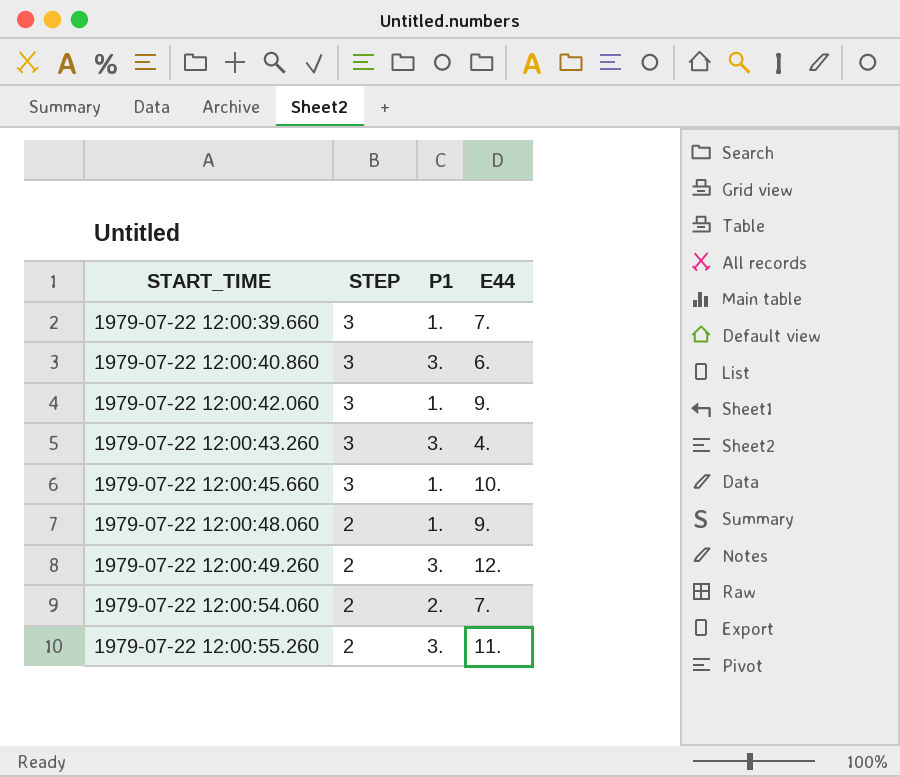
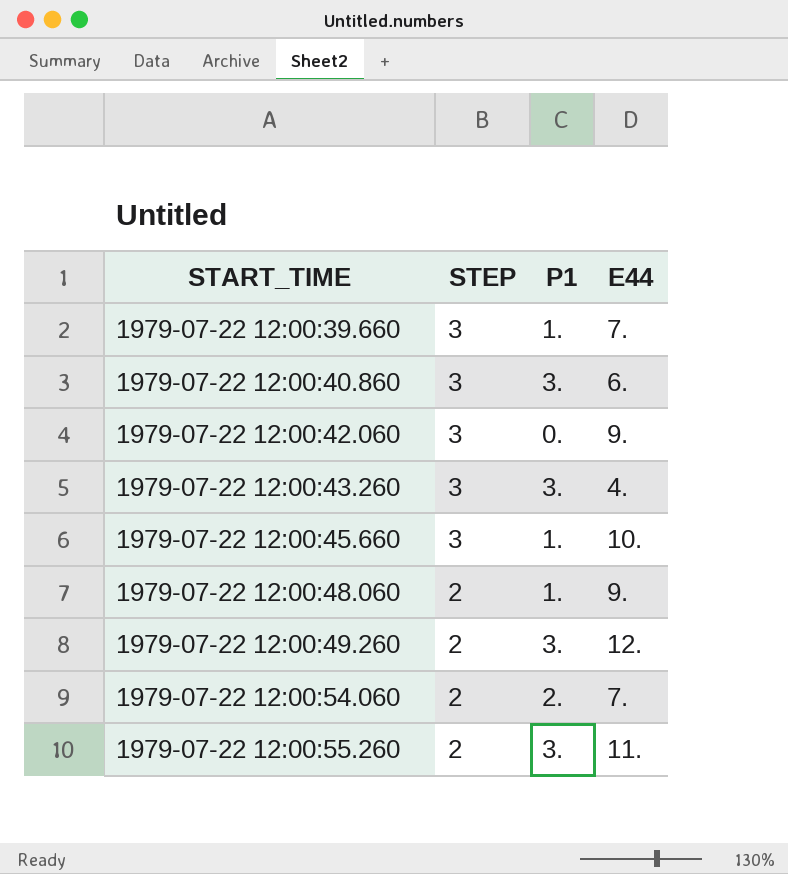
1979-07-22 12:00:42.060 | P1: 1. -> 0.

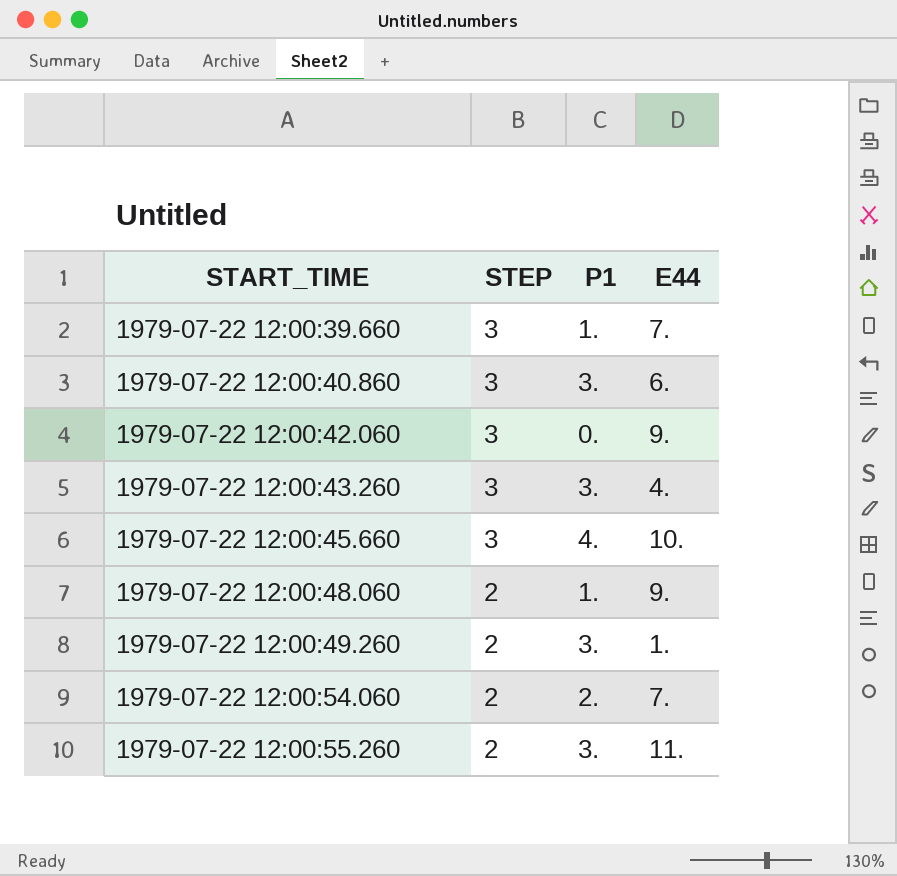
1979-07-22 12:00:45.660 | P1: 1. -> 4.
1979-07-22 12:00:49.260 | E44: 12. -> 1.

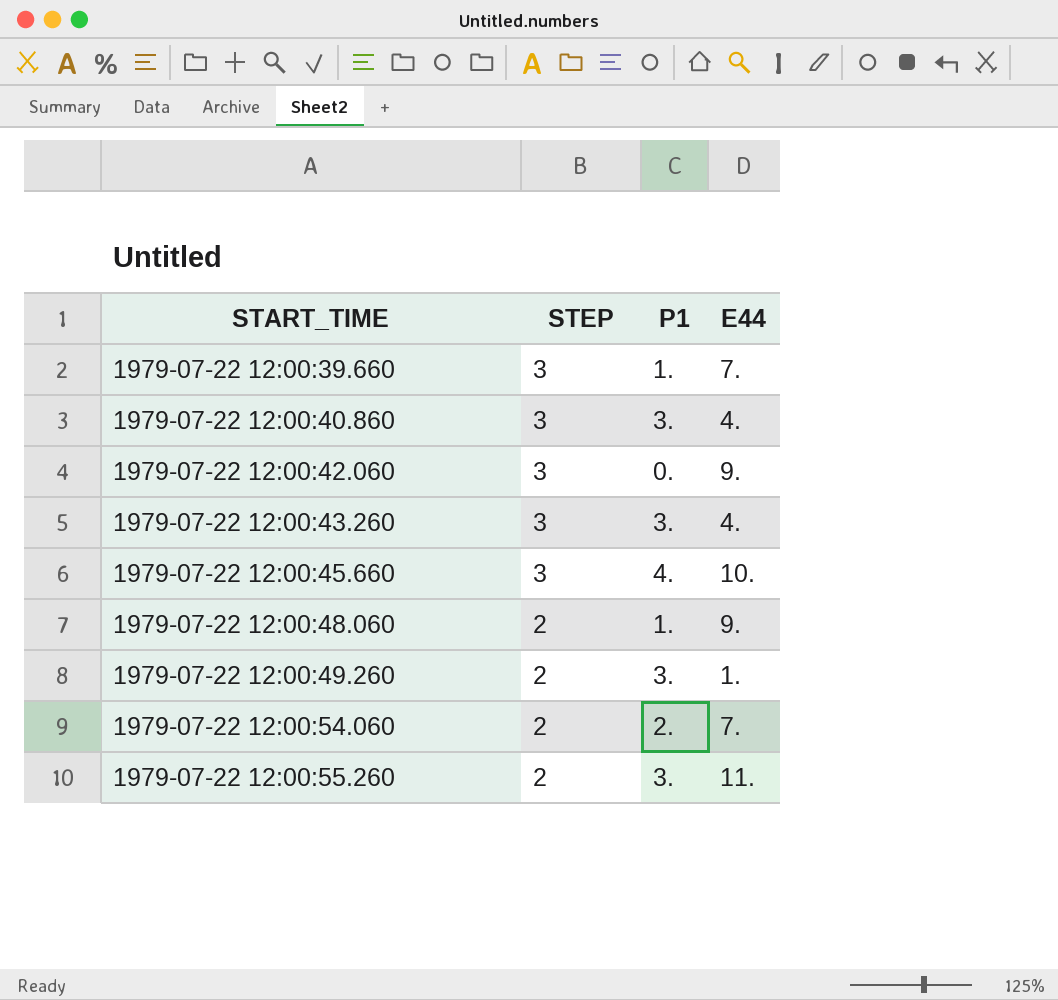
1979-07-22 12:00:40.860 | E44: 6. -> 4.

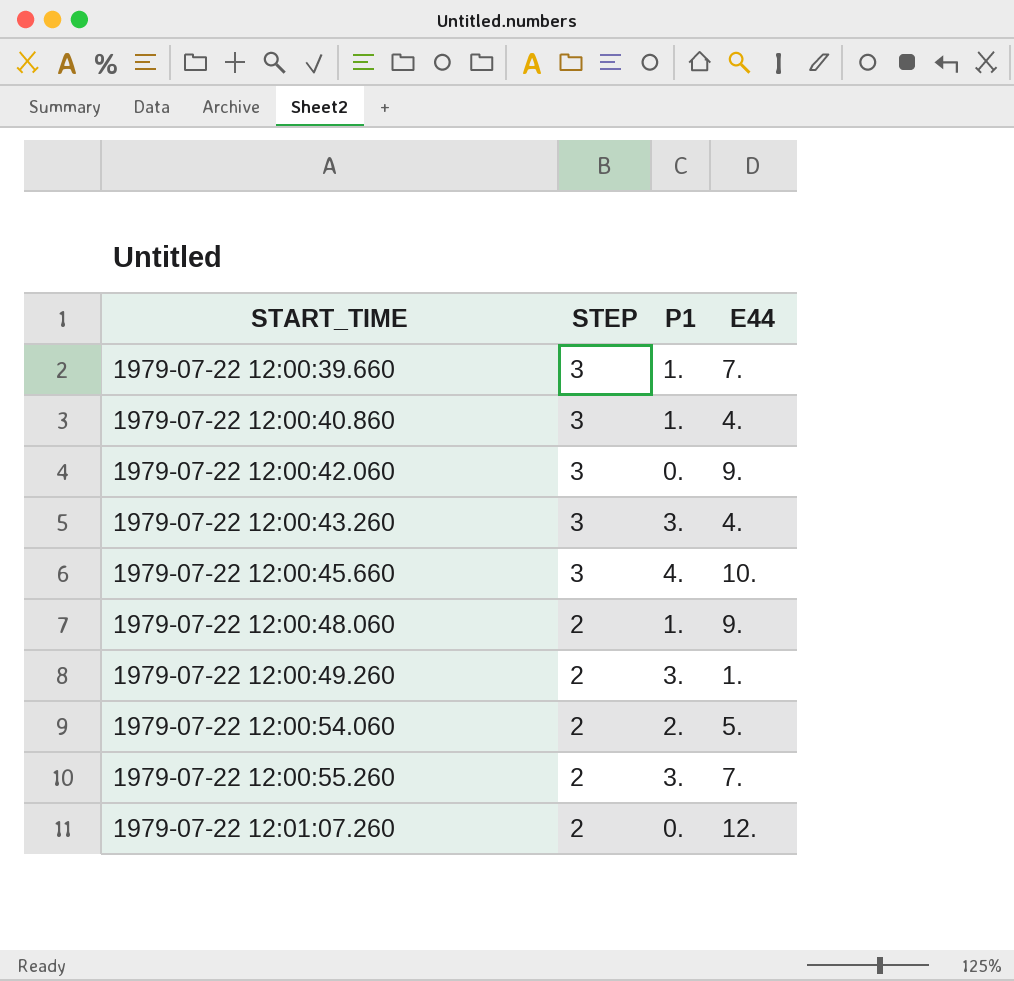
1979-07-22 12:00:40.860 | P1: 3. -> 1.
1979-07-22 12:00:54.060 | E44: 7. -> 5.
1979-07-22 12:00:55.260 | E44: 11. -> 7.
row 1979-07-22 12:01:07.260: none -> 2 | 0. | 12.

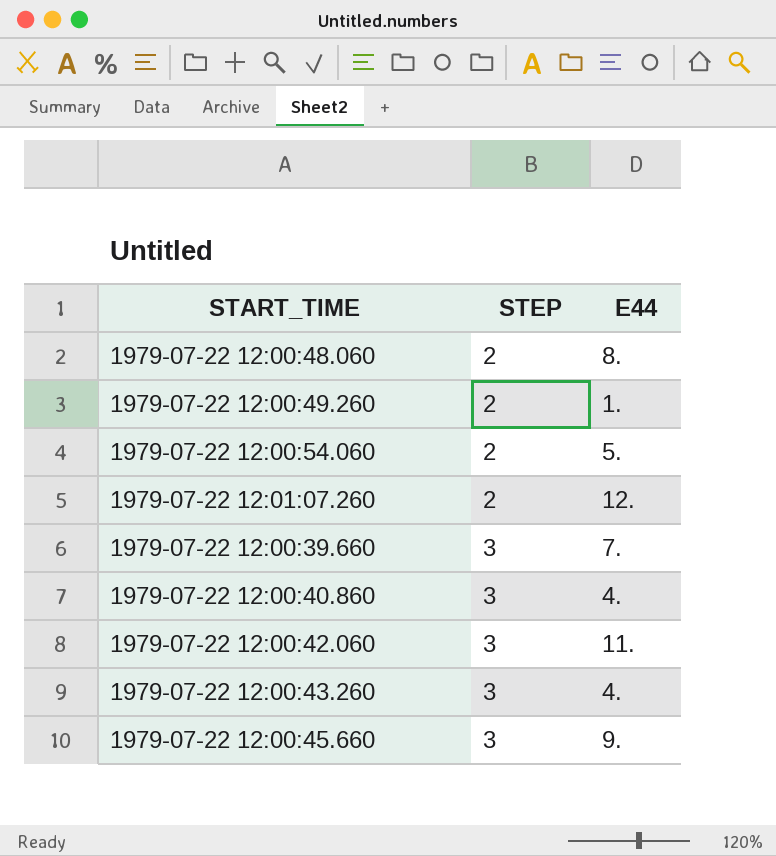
row order: START_TIME ascending -> STEP ascending
column P1 | position: 3 -> none
row 1979-07-22 12:00:55.260: 2 | 3. | 7. -> none
1979-07-22 12:00:48.060 | E44: 9. -> 8.
1979-07-22 12:00:42.060 | E44: 9. -> 11.
1979-07-22 12:00:45.660 | E44: 10. -> 9.

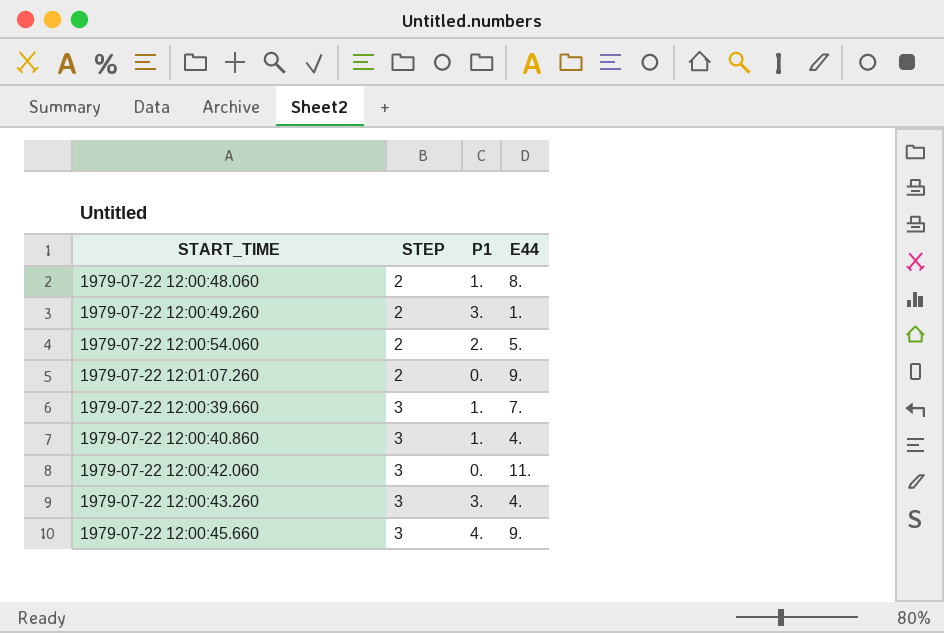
column P1 | position: none -> 3
1979-07-22 12:01:07.260 | E44: 12. -> 9.

